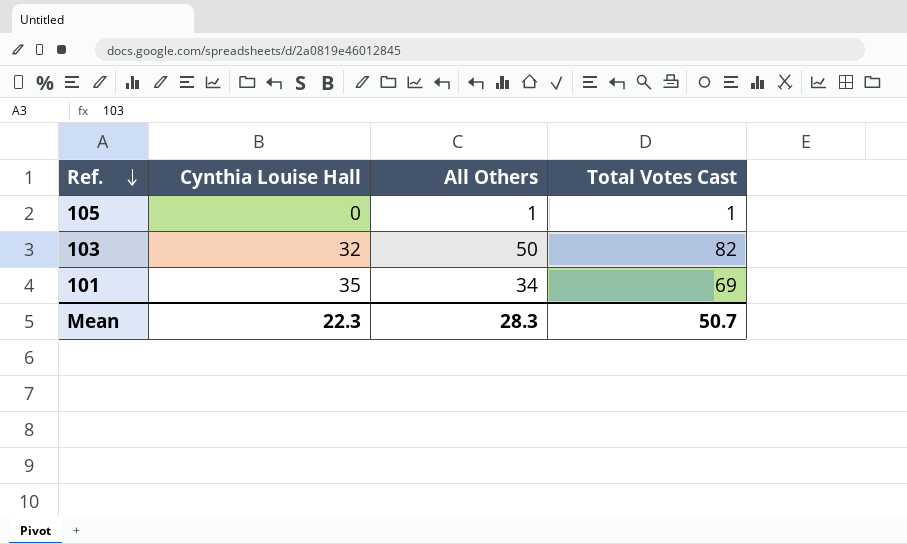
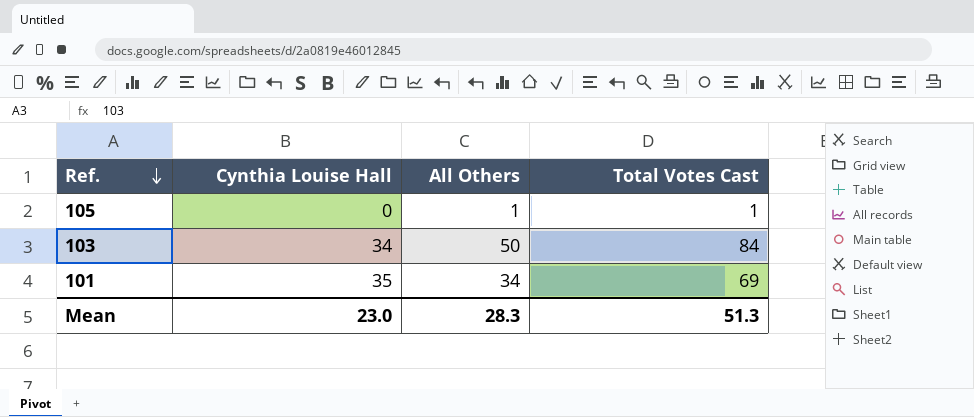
103 | Cynthia Louise Hall: 32 -> 34
103 | Total Votes Cast: 82 -> 84
Mean | Cynthia Louise Hall: 22.3 -> 23.0
Mean | Total Votes Cast: 50.7 -> 51.3

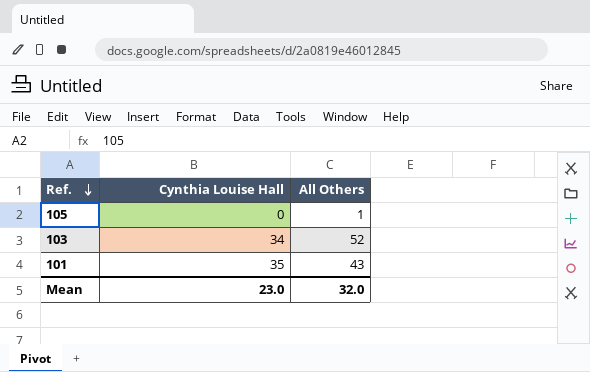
column Total Votes Cast | formula: [Cynthia Louise Hall] + [All Others] -> none
103 | All Others: 50 -> 52
101 | All Others: 34 -> 43
Mean | All Others: 28.3 -> 32.0

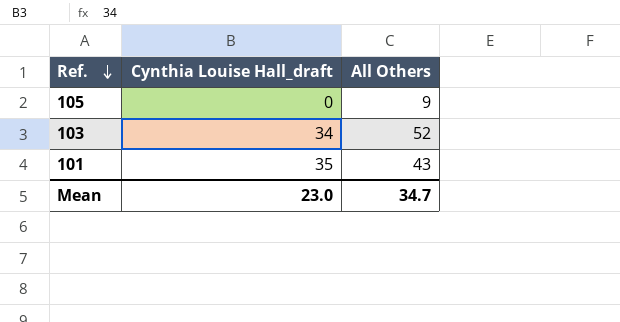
column name: Cynthia Louise Hall -> Cynthia Louise Hall_draft
105 | All Others: 1 -> 9
Mean | All Others: 32.0 -> 34.7

